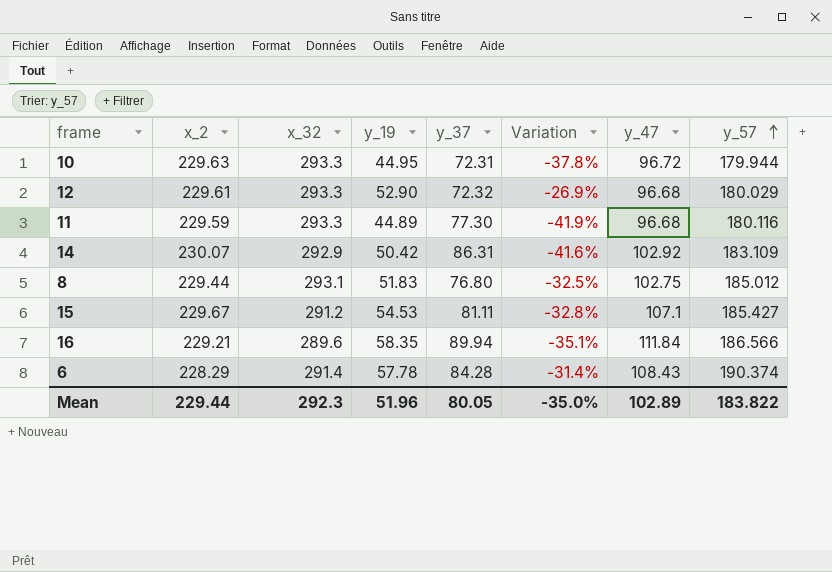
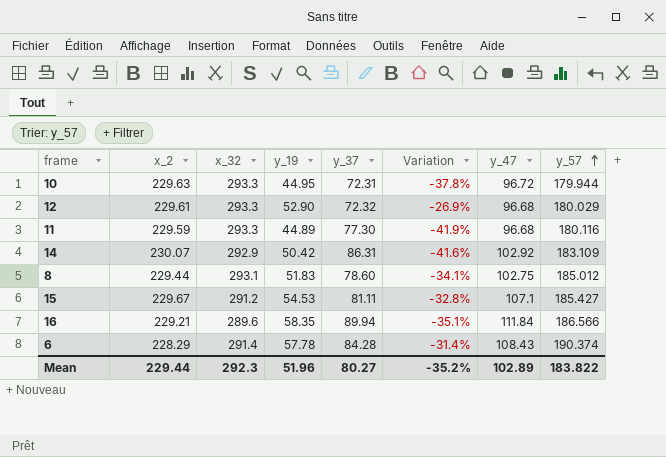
8 | y_37: 76.80 -> 78.60
8 | Variation: -32.5% -> -34.1%
Mean | y_37: 80.05 -> 80.27
Mean | Variation: -35.0% -> -35.2%

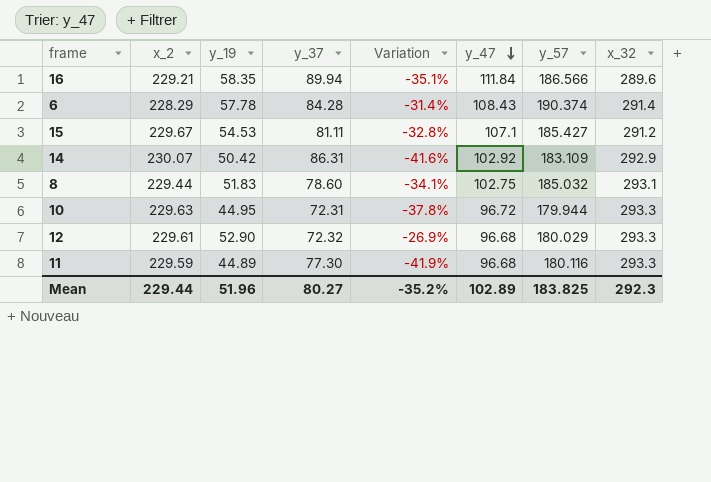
row order: y_57 ascending -> y_47 descending
column x_32 | position: 3 -> 8
8 | y_57: 185.012 -> 185.032
Mean | y_57: 183.822 -> 183.825

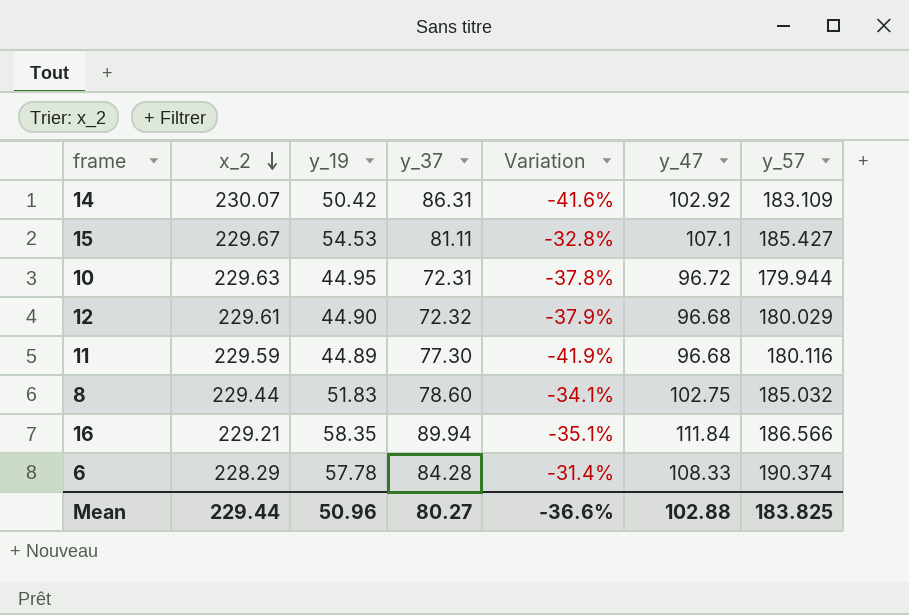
row order: y_47 descending -> x_2 descending
column x_32 | position: 8 -> none
12 | y_19: 52.90 -> 44.90
12 | Variation: -26.9% -> -37.9%
6 | y_47: 108.43 -> 108.33
Mean | y_19: 51.96 -> 50.96
Mean | Variation: -35.2% -> -36.6%
Mean | y_47: 102.89 -> 102.88

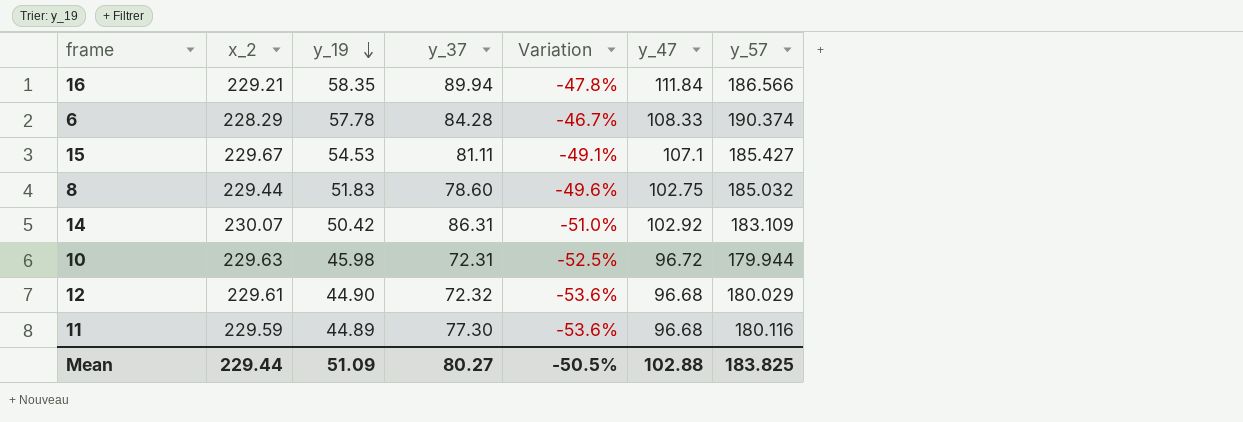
row order: x_2 descending -> y_19 descending
column Variation | formula: ([y_19] - [y_37]) / [y_37] -> ([y_19] - [y_47]) / [y_47]
10 | y_19: 44.95 -> 45.98
Mean | y_19: 50.96 -> 51.09
Mean | Variation: -36.6% -> -50.5%

